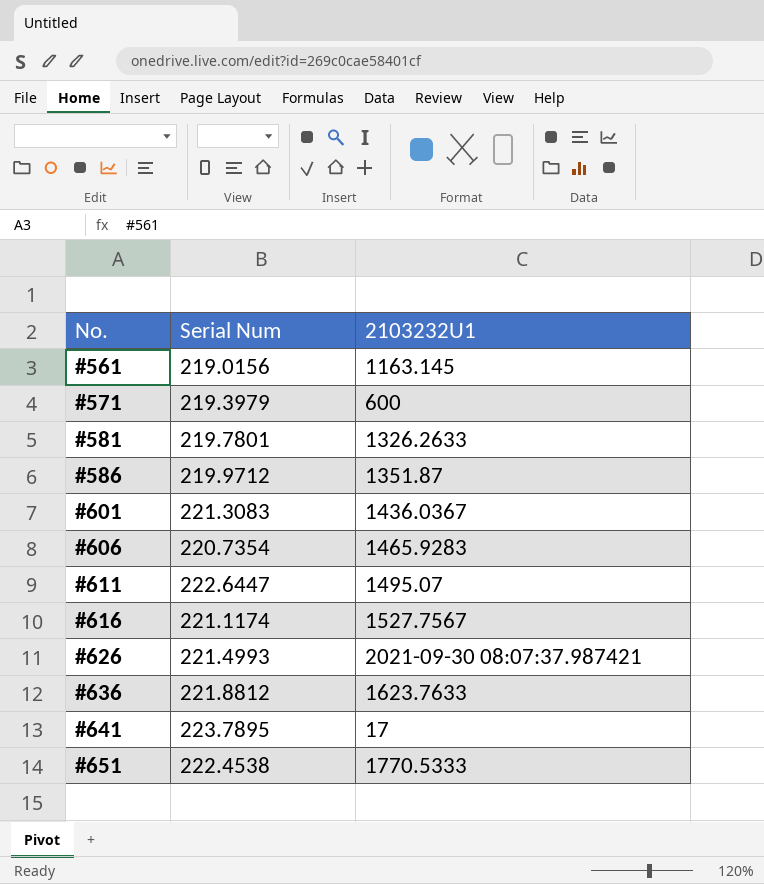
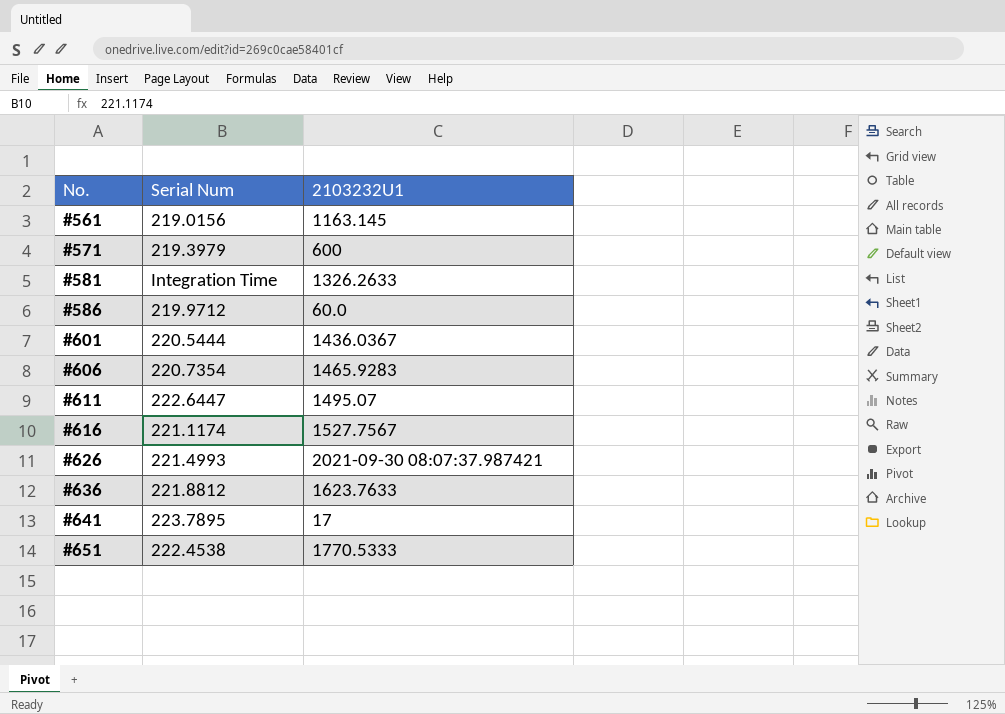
#581 | Serial Num: 219.7801 -> Integration Time
#586 | 2103232U1: 1351.87 -> 60.0
#601 | Serial Num: 221.3083 -> 220.5444

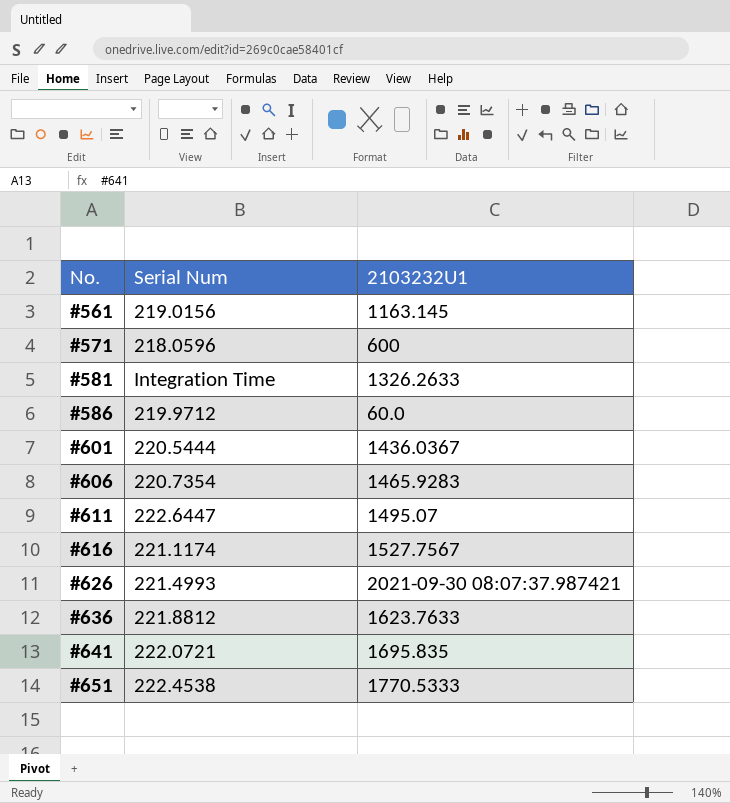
#571 | Serial Num: 219.3979 -> 218.0596
#641 | Serial Num: 223.7895 -> 222.0721
#641 | 2103232U1: 17 -> 1695.835

